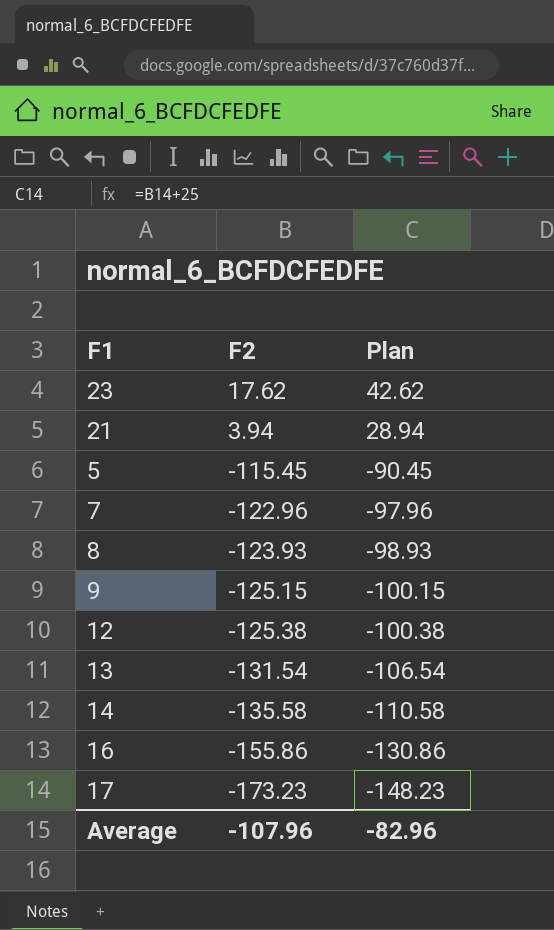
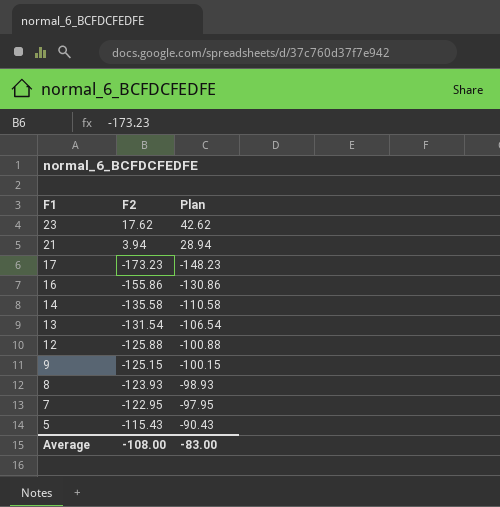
row order: F2 descending -> F1 descending
12 | F2: -125.38 -> -125.88
12 | Plan: -100.38 -> -100.88
7 | F2: -122.96 -> -122.95
7 | Plan: -97.96 -> -97.95
5 | F2: -115.45 -> -115.43
5 | Plan: -90.45 -> -90.43
Average | F2: -107.96 -> -108.00
Average | Plan: -82.96 -> -83.00

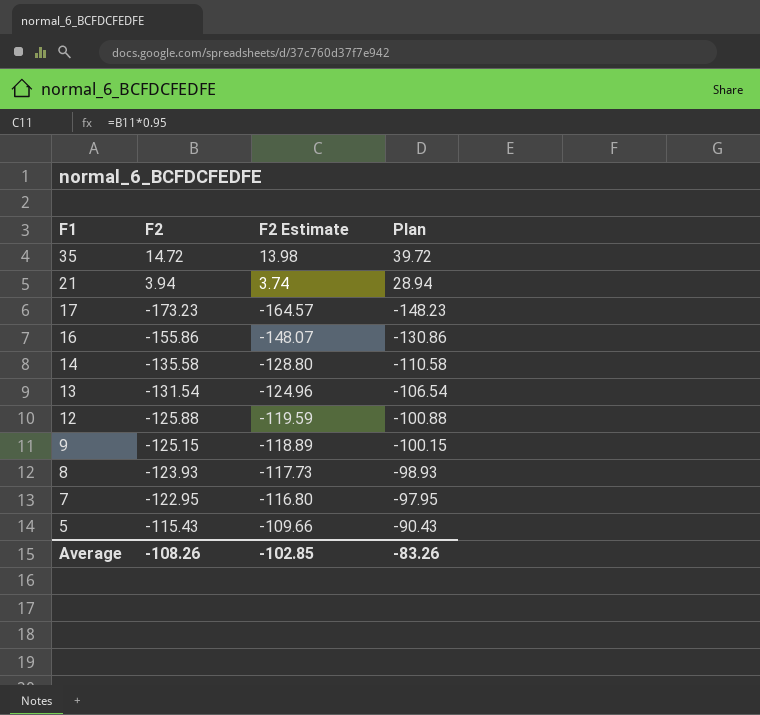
column F2 Estimate | formula: none -> [F2] * 0.95
row 23: 17.62 | 42.62 -> none
row 35: none -> 14.72 | 13.98 | 39.72
Average | F2: -108.00 -> -108.26
Average | Plan: -83.00 -> -83.26

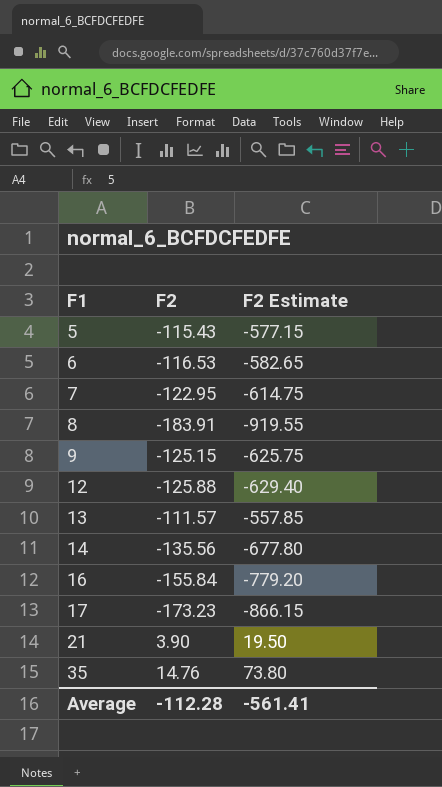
row order: F1 descending -> F1 ascending
column Plan | formula: [F2] + 25 -> none
column F2 Estimate | formula: [F2] * 0.95 -> [F2] * 5
row 6: none -> -116.53 | -582.65
8 | F2: -123.93 -> -183.91
13 | F2: -131.54 -> -111.57
14 | F2: -135.58 -> -135.56
16 | F2: -155.86 -> -155.84
21 | F2: 3.94 -> 3.90
35 | F2: 14.72 -> 14.76
Average | F2: -108.26 -> -112.28
Average | F2 Estimate: -102.85 -> -561.41

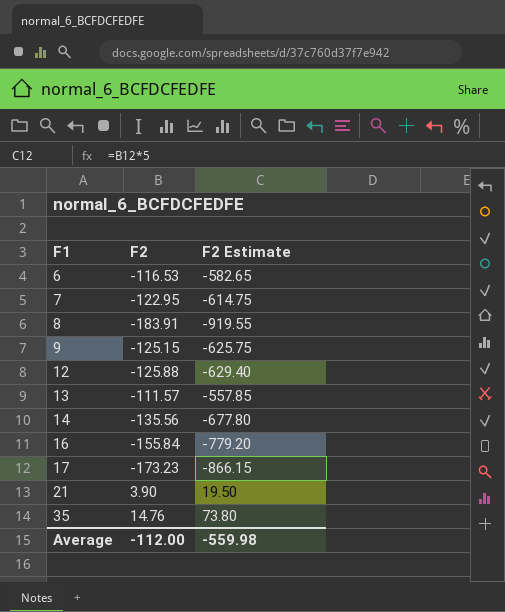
row 5: -115.43 | -577.15 -> none
Average | F2: -112.28 -> -112.00
Average | F2 Estimate: -561.41 -> -559.98

